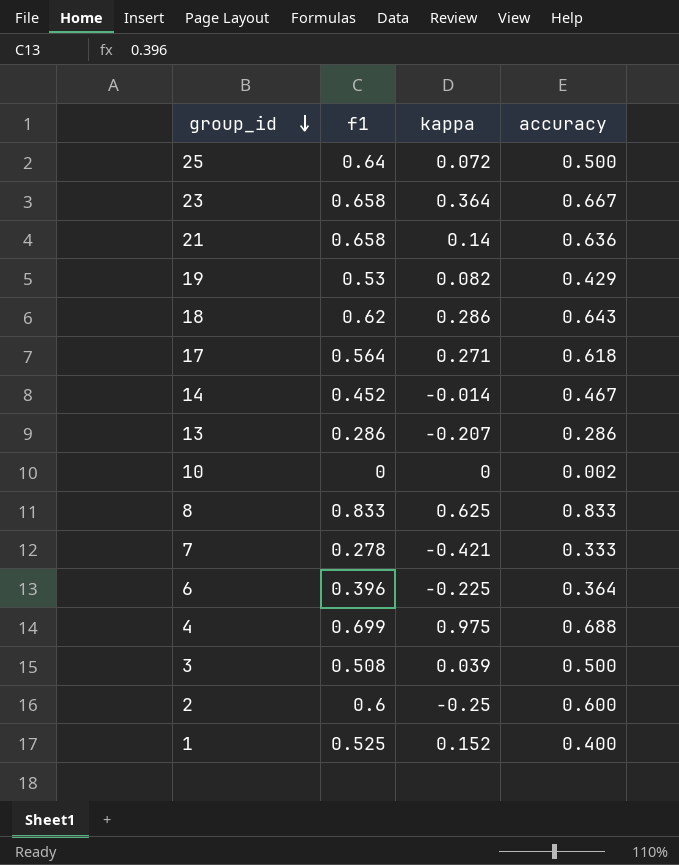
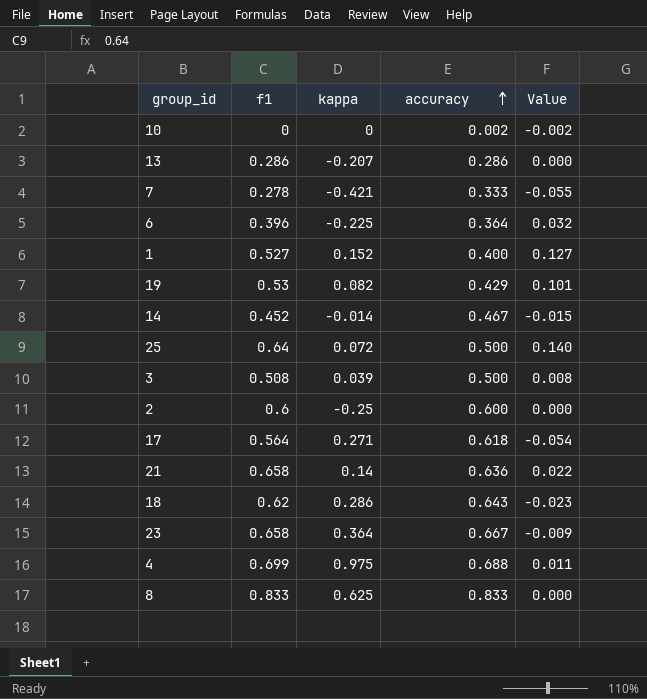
row order: group_id descending -> accuracy ascending
column Value | formula: none -> [f1] - [accuracy]
1 | f1: 0.525 -> 0.527

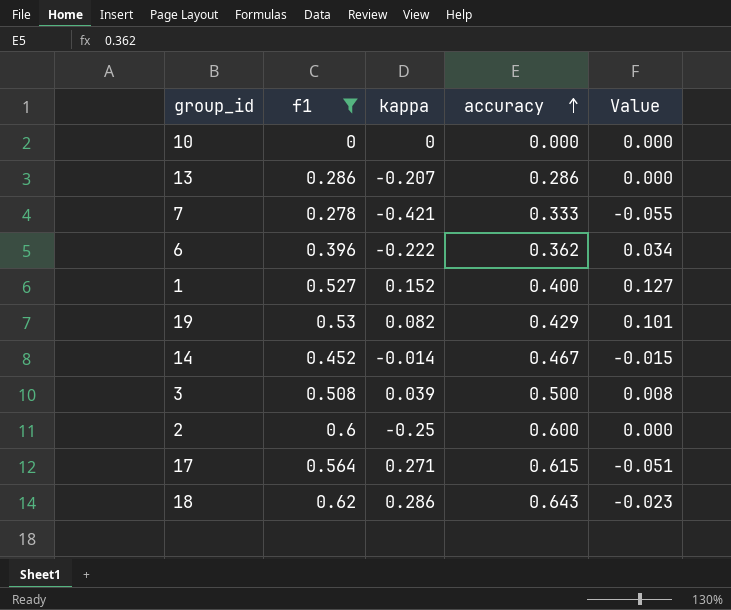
filter: none -> f1 <= 0.62
10 | accuracy: 0.002 -> 0.000
10 | Value: -0.002 -> 0.000
6 | kappa: -0.225 -> -0.222
6 | accuracy: 0.364 -> 0.362
6 | Value: 0.032 -> 0.034
17 | accuracy: 0.618 -> 0.615
17 | Value: -0.054 -> -0.051

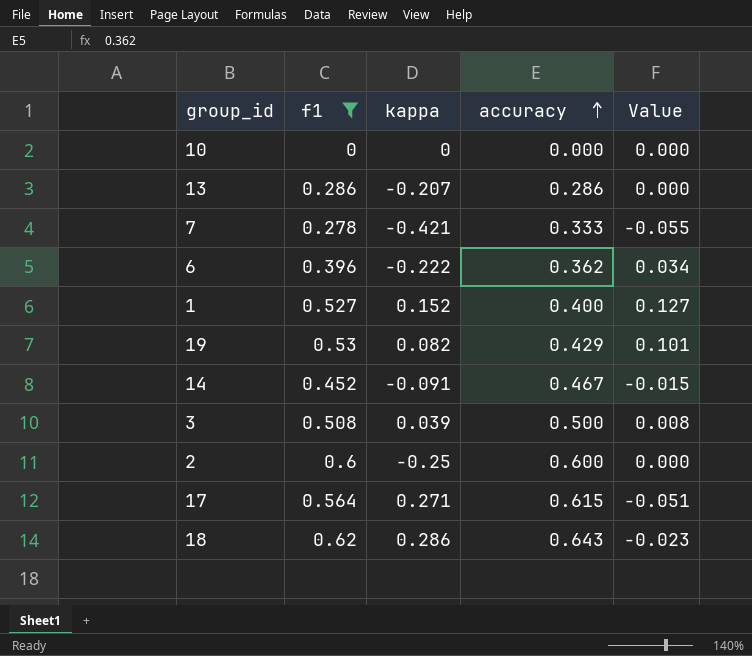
14 | kappa: -0.014 -> -0.091

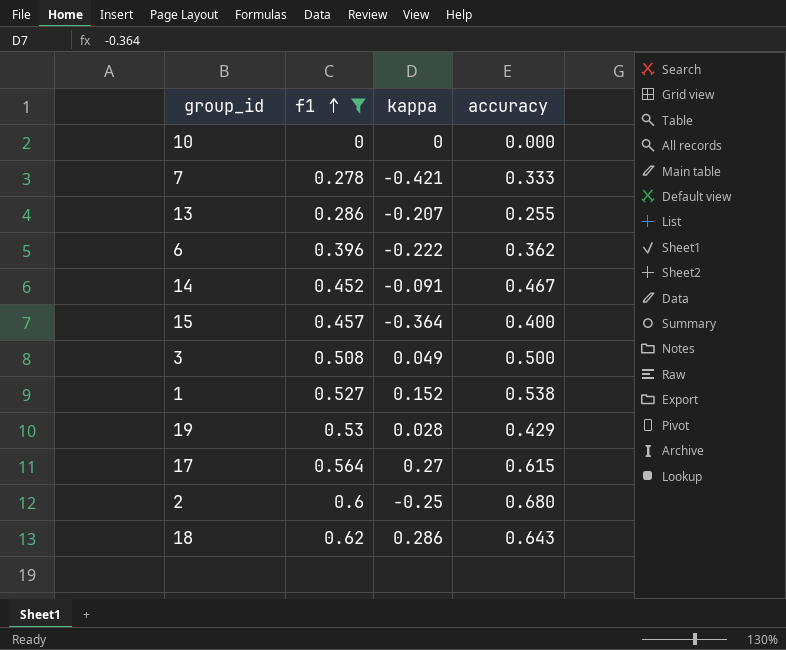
row order: accuracy ascending -> f1 ascending
column Value | formula: [f1] - [accuracy] -> none
13 | accuracy: 0.286 -> 0.255
row 15: none -> 0.457 | -0.364 | 0.400
3 | kappa: 0.039 -> 0.049
1 | accuracy: 0.400 -> 0.538
19 | kappa: 0.082 -> 0.028
17 | kappa: 0.271 -> 0.27
2 | accuracy: 0.600 -> 0.680

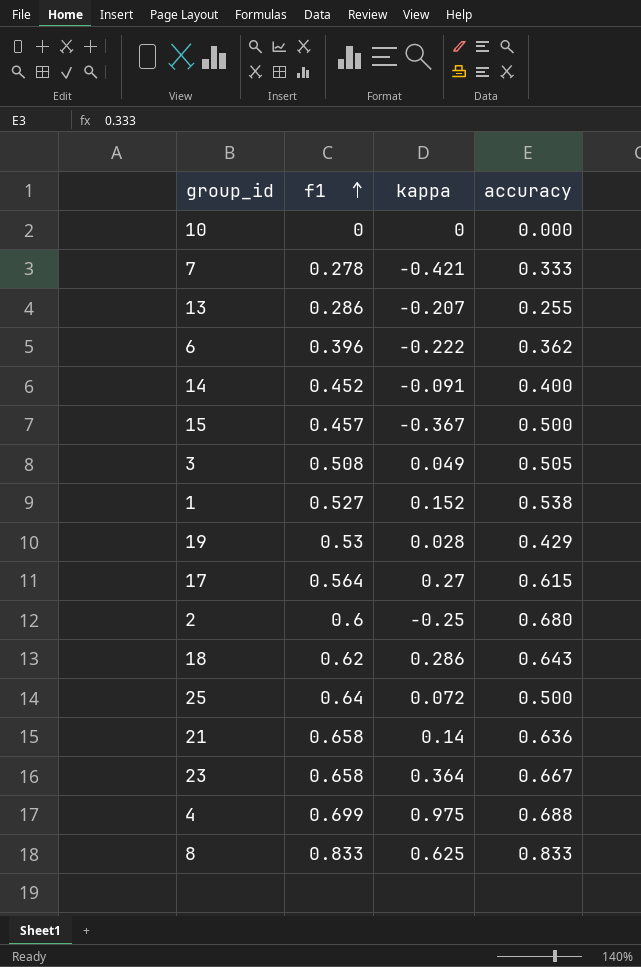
filter: f1 <= 0.62 -> none
14 | accuracy: 0.467 -> 0.400
15 | kappa: -0.364 -> -0.367
15 | accuracy: 0.400 -> 0.500
3 | accuracy: 0.500 -> 0.505

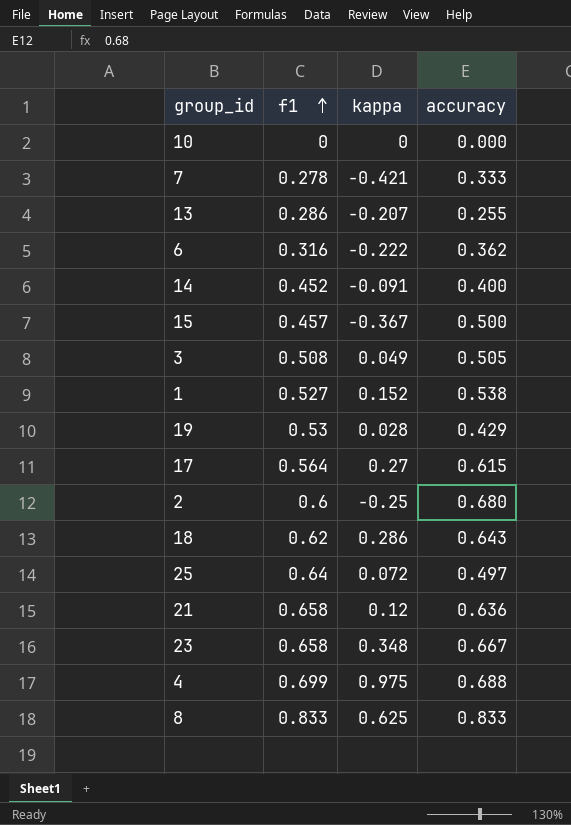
6 | f1: 0.396 -> 0.316
25 | accuracy: 0.500 -> 0.497
21 | kappa: 0.14 -> 0.12
23 | kappa: 0.364 -> 0.348

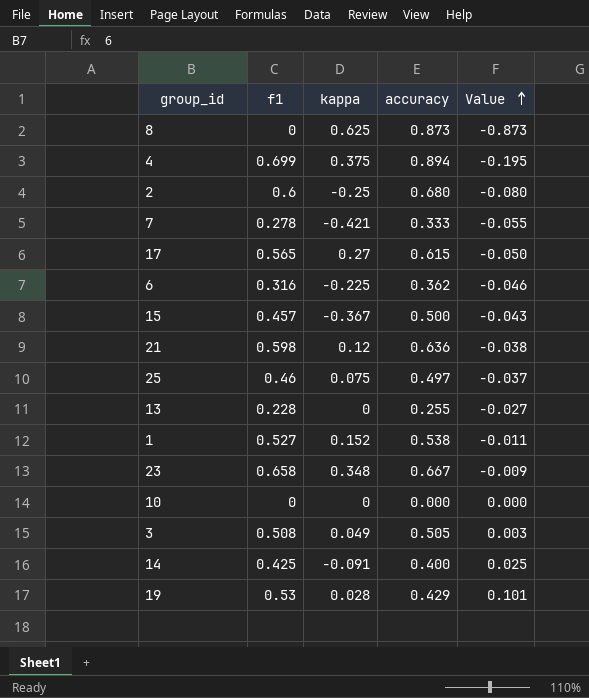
row order: f1 ascending -> Value ascending
column Value | formula: none -> [f1] - [accuracy]
row 18: 0.62 | 0.286 | 0.643 -> none
8 | f1: 0.833 -> 0
8 | accuracy: 0.833 -> 0.873
4 | kappa: 0.975 -> 0.375
4 | accuracy: 0.688 -> 0.894
17 | f1: 0.564 -> 0.565
6 | kappa: -0.222 -> -0.225
21 | f1: 0.658 -> 0.598
25 | f1: 0.64 -> 0.46
25 | kappa: 0.072 -> 0.075
13 | f1: 0.286 -> 0.228
13 | kappa: -0.207 -> 0
14 | f1: 0.452 -> 0.425

